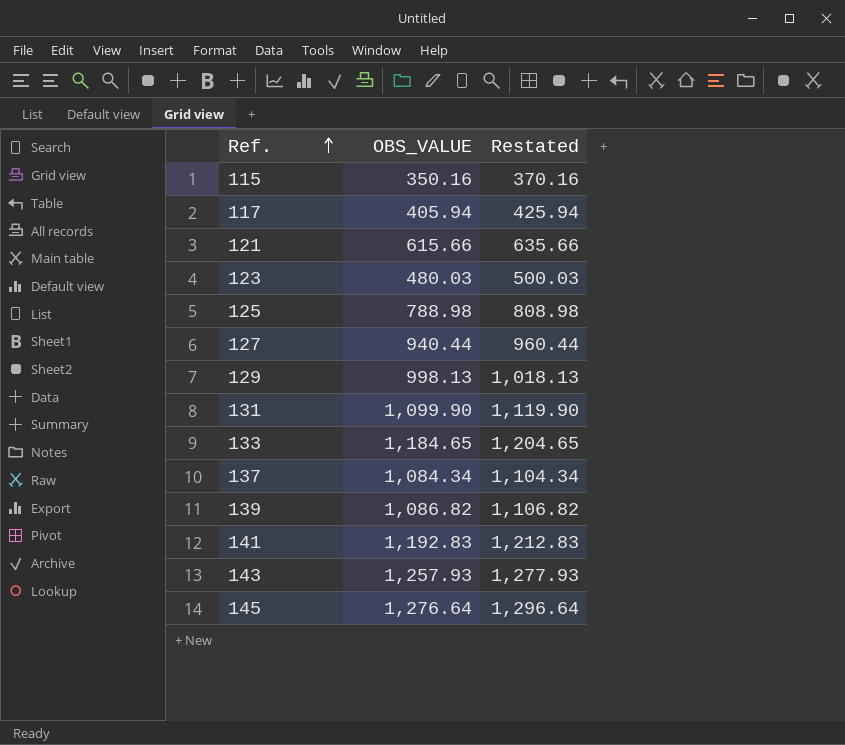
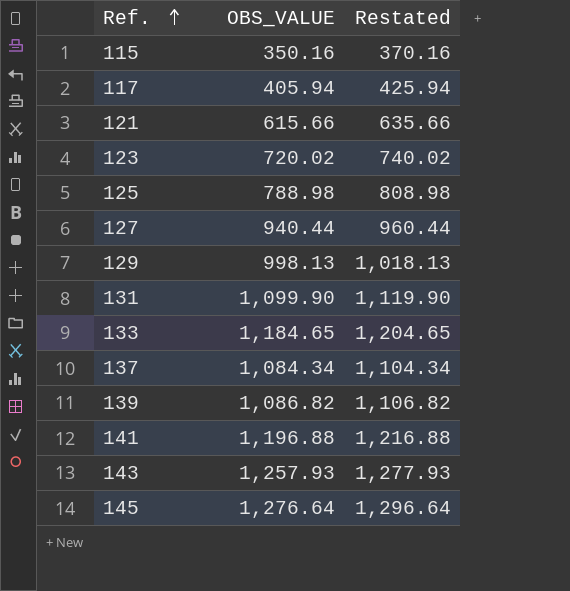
123 | OBS_VALUE: 480.03 -> 720.02
123 | Restated: 500.03 -> 740.02
141 | OBS_VALUE: 1,192.83 -> 1,196.88
141 | Restated: 1,212.83 -> 1,216.88

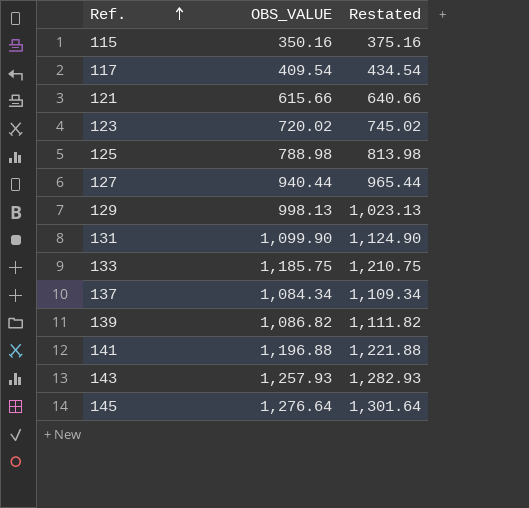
column Restated | formula: [OBS_VALUE] + 20 -> [OBS_VALUE] + 25
117 | OBS_VALUE: 405.94 -> 409.54
133 | OBS_VALUE: 1,184.65 -> 1,185.75

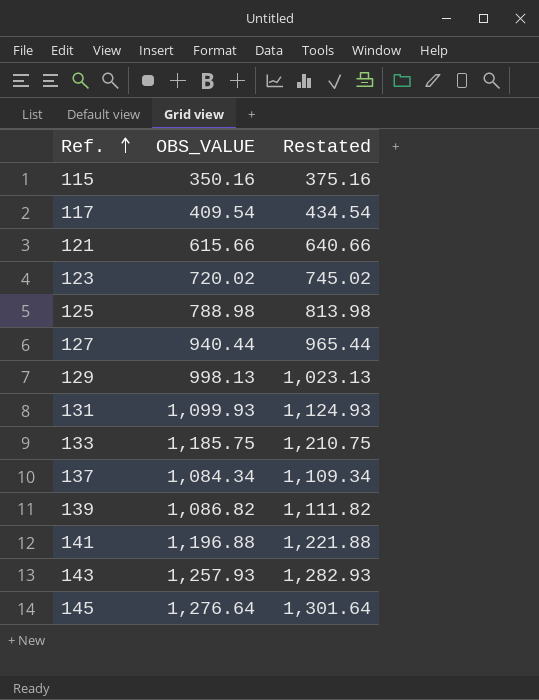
131 | OBS_VALUE: 1,099.90 -> 1,099.93
131 | Restated: 1,124.90 -> 1,124.93

